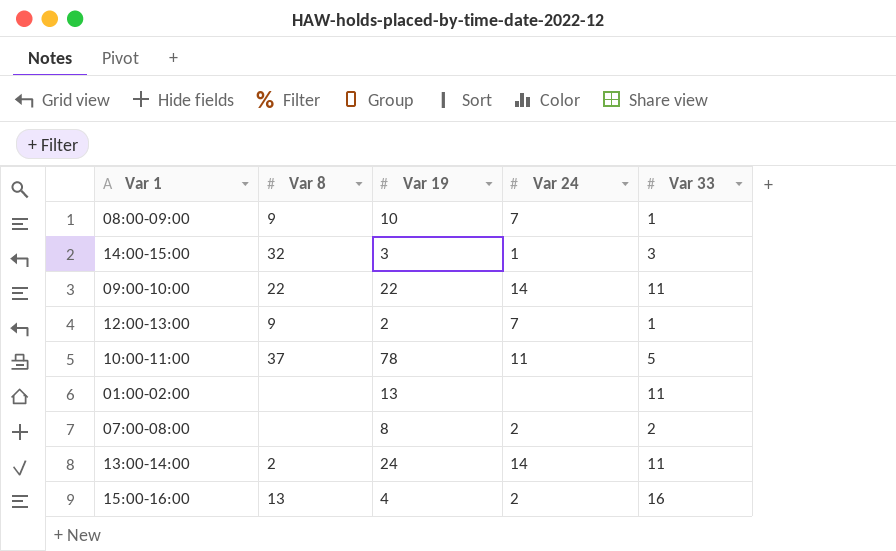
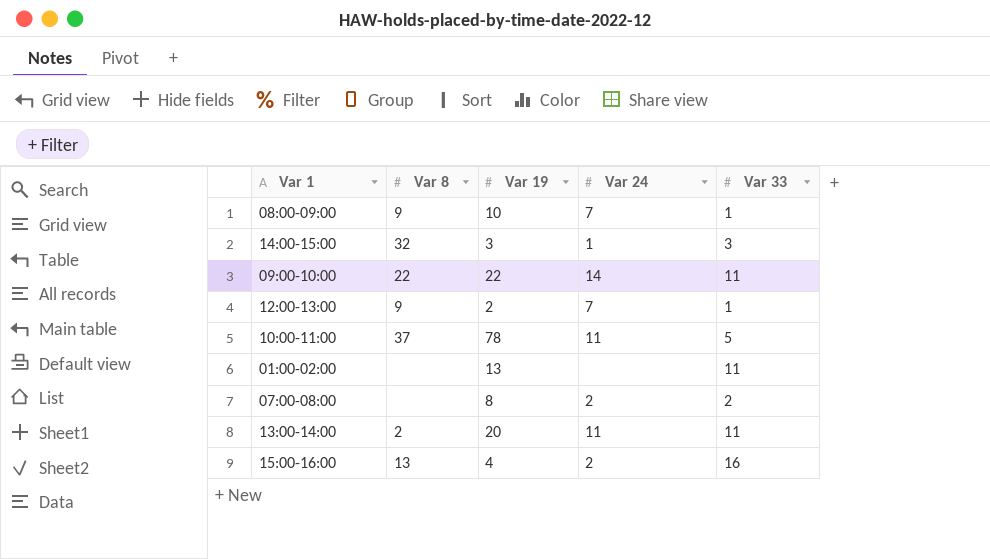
13:00-14:00 | Var 19: 24 -> 20
13:00-14:00 | Var 24: 14 -> 11

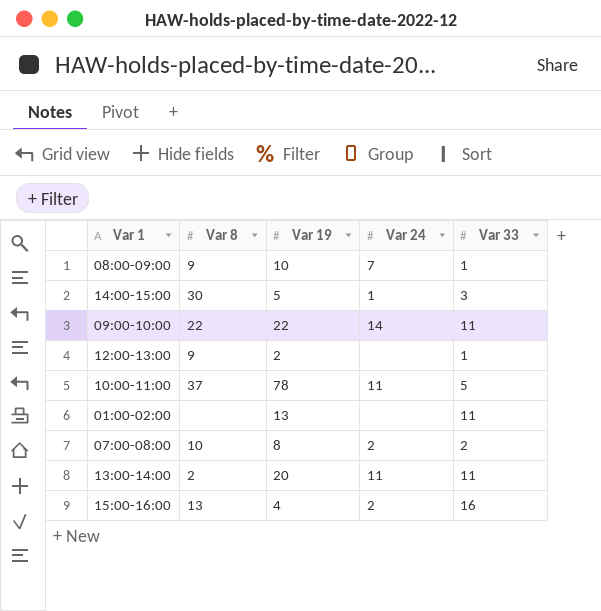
14:00-15:00 | Var 8: 32 -> 30
14:00-15:00 | Var 19: 3 -> 5
12:00-13:00 | Var 24: 7 -> none
07:00-08:00 | Var 8: none -> 10

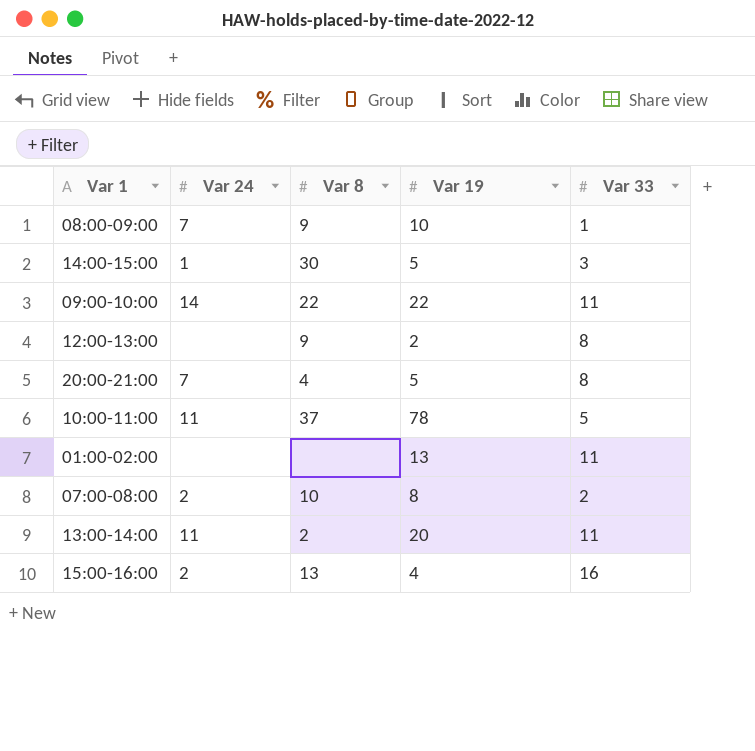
column Var 24 | position: 4 -> 2
12:00-13:00 | Var 33: 1 -> 8
row 20:00-21:00: none -> 7 | 4 | 5 | 8

